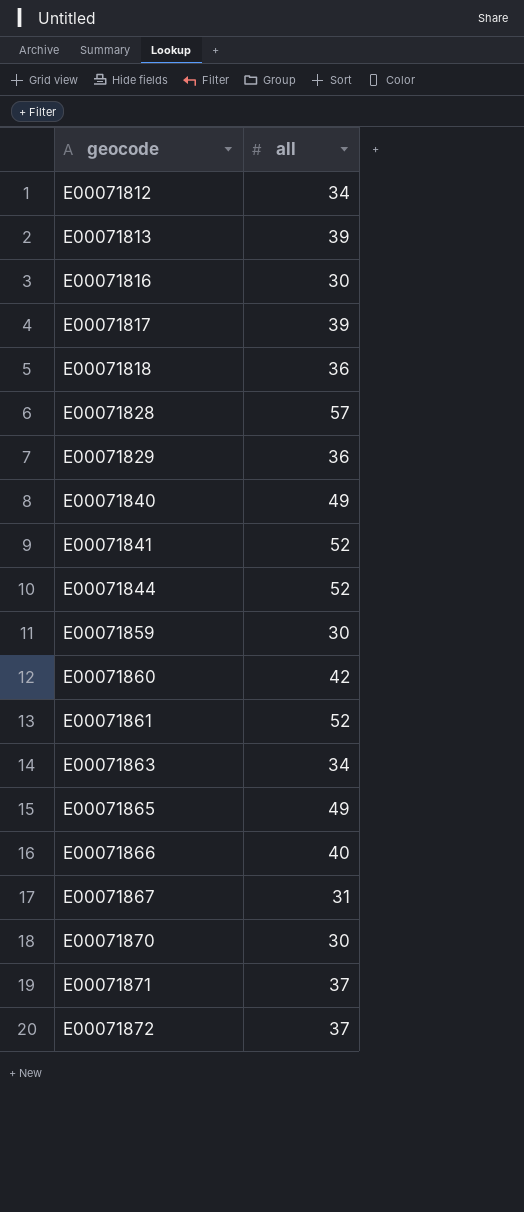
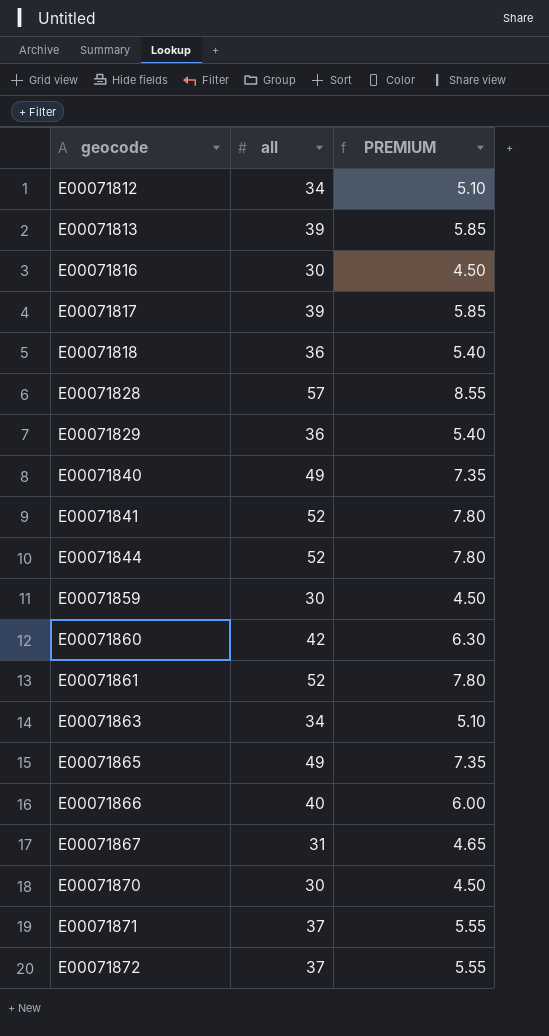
column PREMIUM | formula: none -> [all] * 0.15

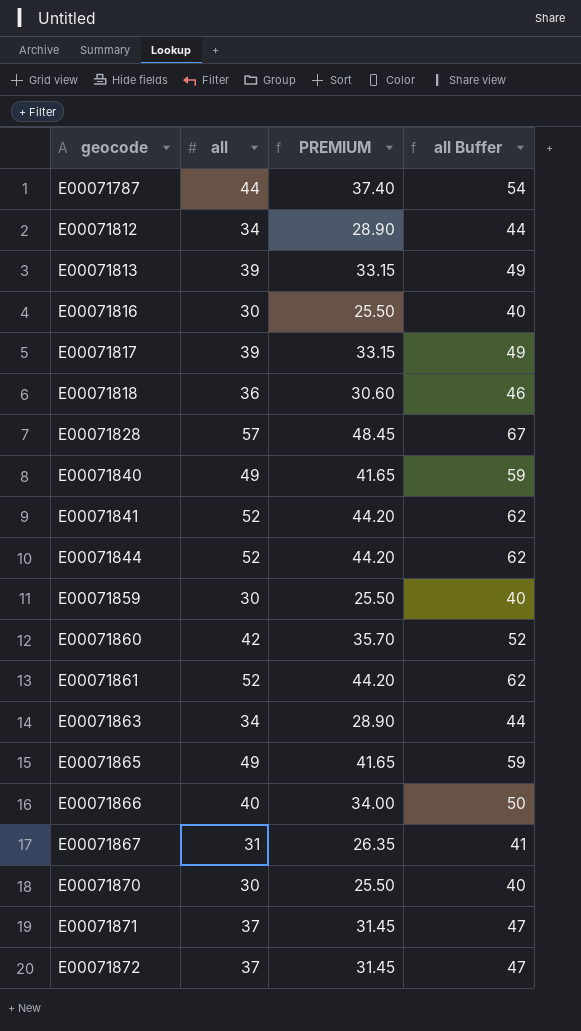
column PREMIUM | formula: [all] * 0.15 -> [all] * 0.85
column all Buffer | formula: none -> [all] + 10
row E00071829: 36 | 5.40 -> none
row E00071787: none -> 44 | 37.40 | 54

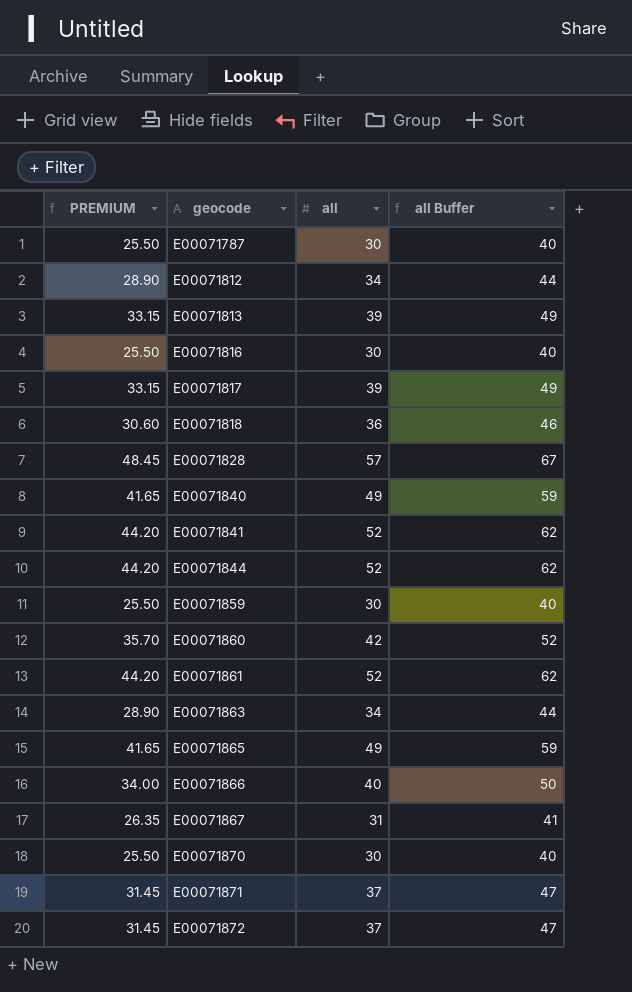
column PREMIUM | position: 3 -> 1
E00071787 | PREMIUM: 37.40 -> 25.50
E00071787 | all: 44 -> 30
E00071787 | all Buffer: 54 -> 40

